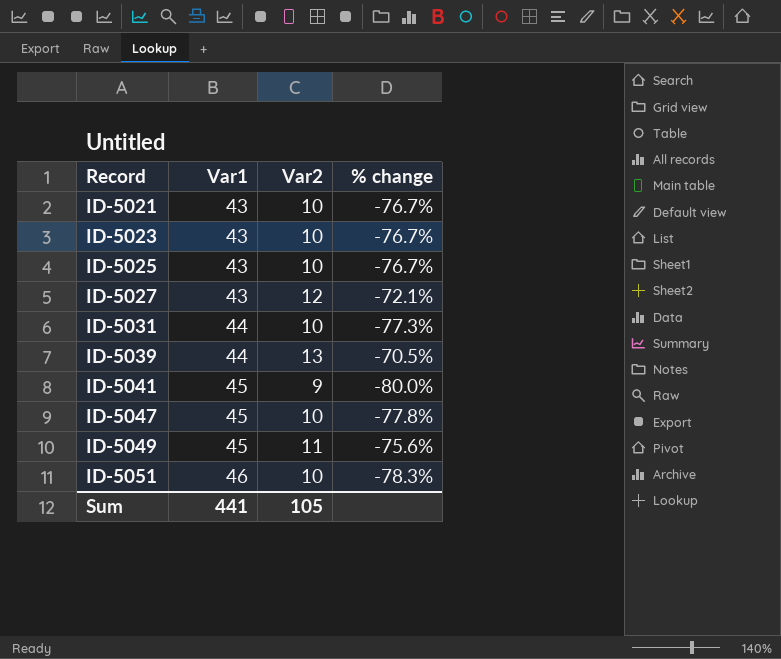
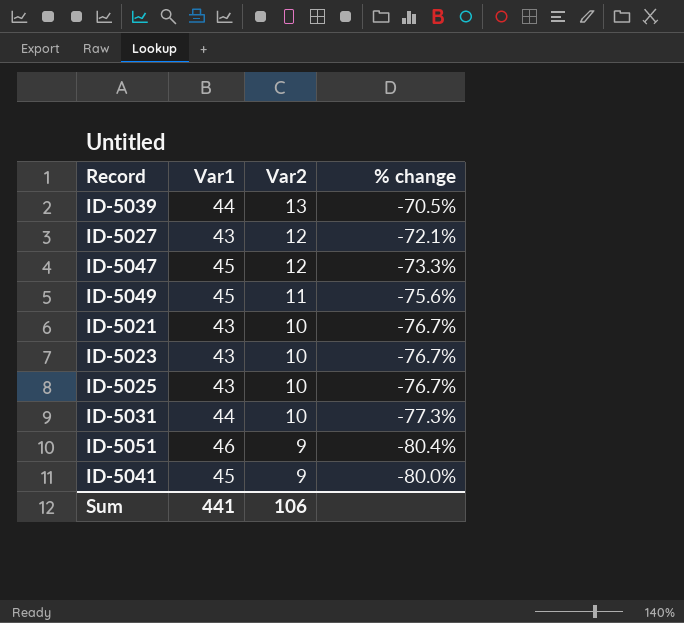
row order: Record ascending -> Var2 descending
ID-5047 | Var2: 10 -> 12
ID-5047 | % change: -77.8% -> -73.3%
ID-5051 | Var2: 10 -> 9
ID-5051 | % change: -78.3% -> -80.4%
Sum | Var2: 105 -> 106

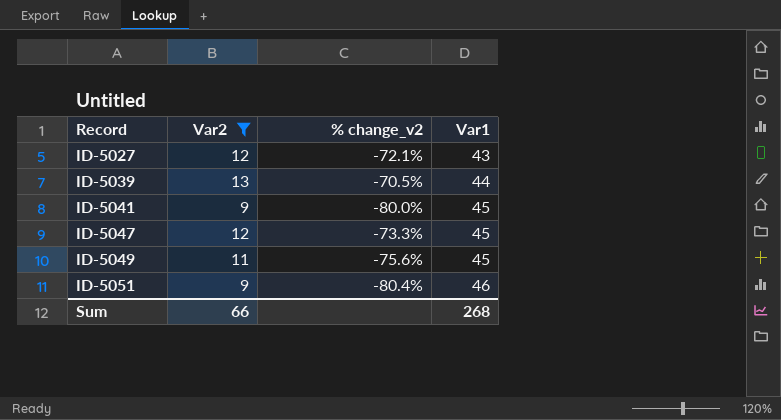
filter: none -> Var2 != 10
row order: Var2 descending -> Record ascending
column name: % change -> % change_v2
column Var1 | position: 2 -> 4
Sum | Var2: 106 -> 66
Sum | Var1: 441 -> 268

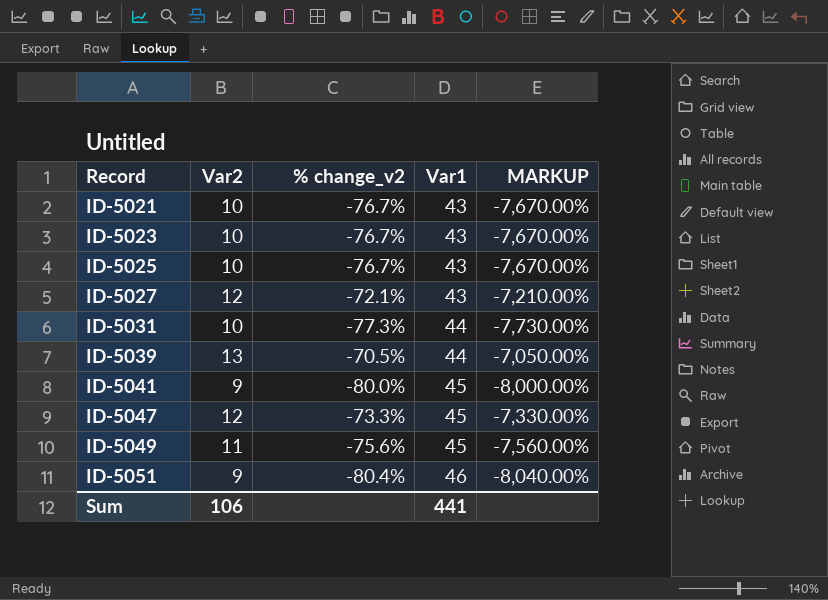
filter: Var2 != 10 -> none
column MARKUP | formula: none -> [% change_v2] * 100
Sum | Var2: 66 -> 106
Sum | Var1: 268 -> 441

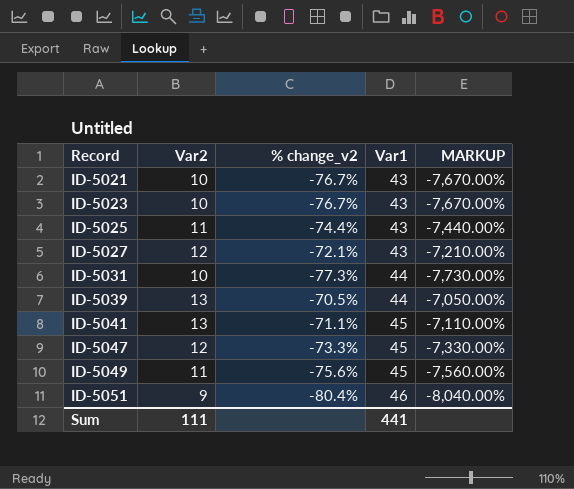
ID-5025 | Var2: 10 -> 11
ID-5025 | % change_v2: -76.7% -> -74.4%
ID-5025 | MARKUP: -7,670.00% -> -7,440.00%
ID-5041 | Var2: 9 -> 13
ID-5041 | % change_v2: -80.0% -> -71.1%
ID-5041 | MARKUP: -8,000.00% -> -7,110.00%
Sum | Var2: 106 -> 111

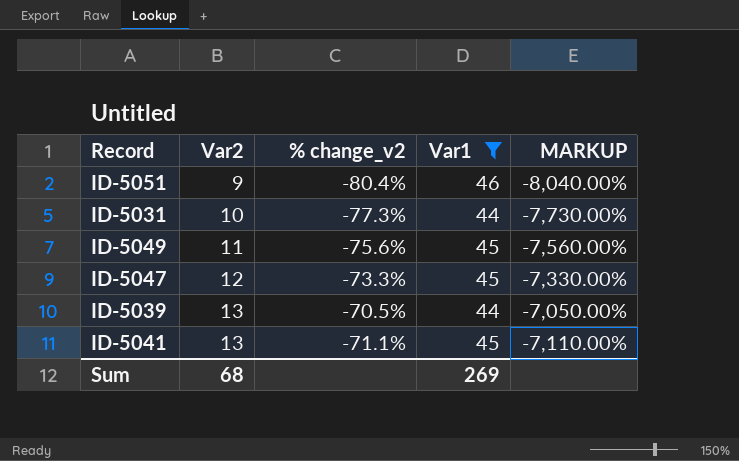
filter: none -> Var1 != 43
row order: Record ascending -> Var2 ascending
Sum | Var2: 111 -> 68
Sum | Var1: 441 -> 269

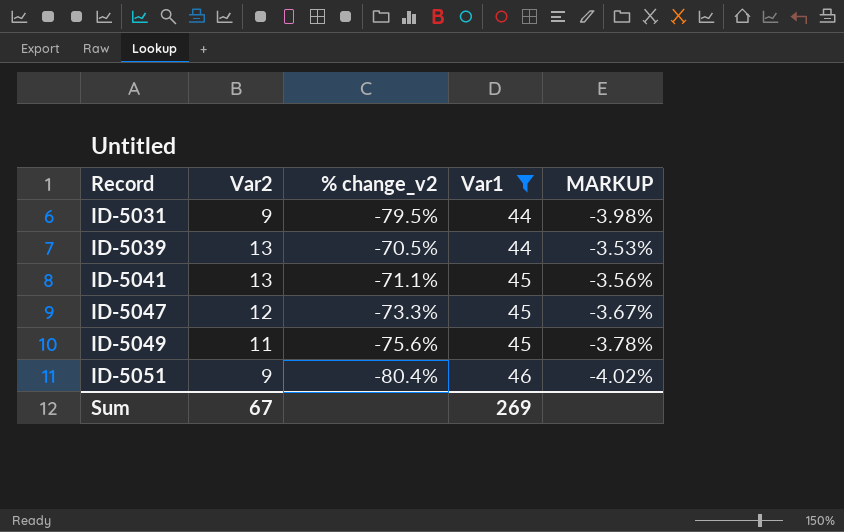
row order: Var2 ascending -> Record ascending
column MARKUP | formula: [% change_v2] * 100 -> [% change_v2] * 0.05
ID-5031 | Var2: 10 -> 9
ID-5031 | % change_v2: -77.3% -> -79.5%
Sum | Var2: 68 -> 67

